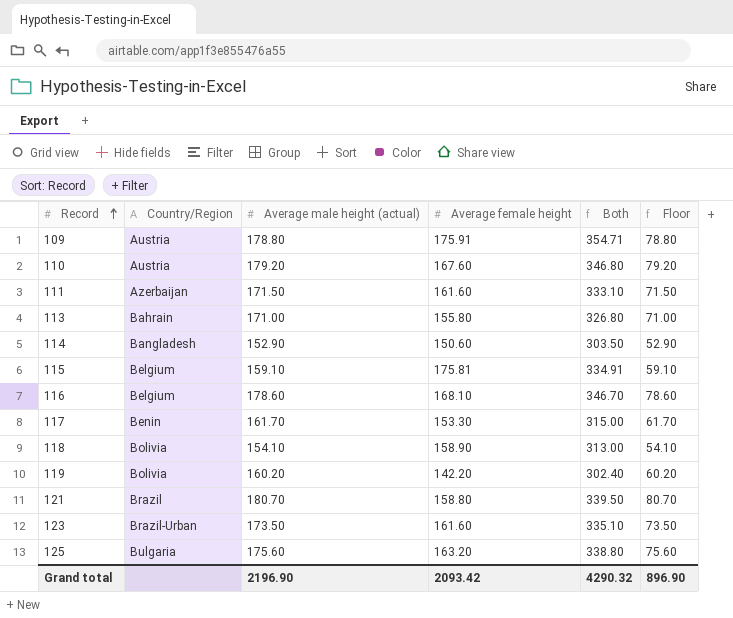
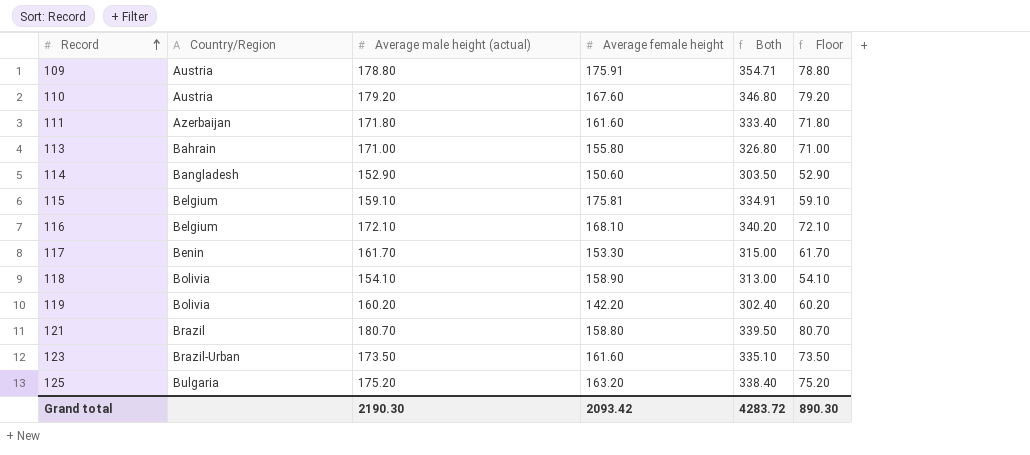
111 | Average male height (actual): 171.50 -> 171.80
111 | Both: 333.10 -> 333.40
111 | Floor: 71.50 -> 71.80
116 | Average male height (actual): 178.60 -> 172.10
116 | Both: 346.70 -> 340.20
116 | Floor: 78.60 -> 72.10
125 | Average male height (actual): 175.60 -> 175.20
125 | Both: 338.80 -> 338.40
125 | Floor: 75.60 -> 75.20
Grand total | Average male height (actual): 2196.90 -> 2190.30
Grand total | Both: 4290.32 -> 4283.72
Grand total | Floor: 896.90 -> 890.30

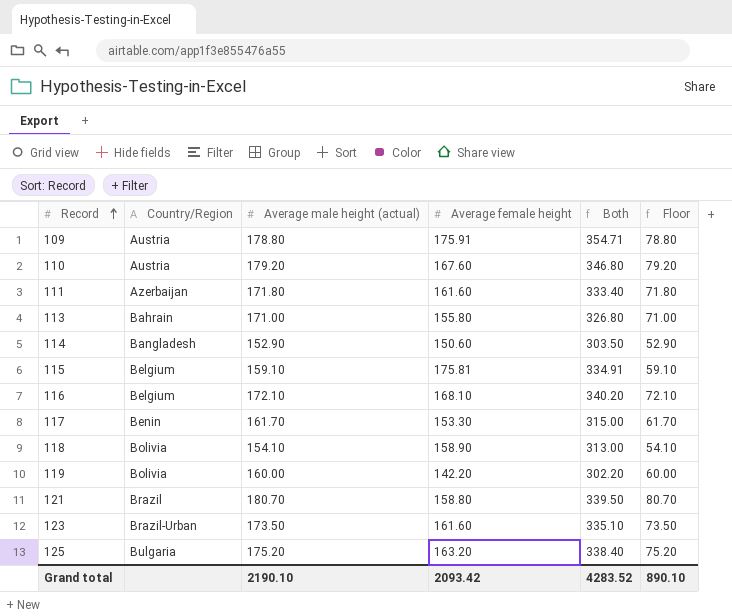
119 | Average male height (actual): 160.20 -> 160.00
119 | Both: 302.40 -> 302.20
119 | Floor: 60.20 -> 60.00
Grand total | Average male height (actual): 2190.30 -> 2190.10
Grand total | Both: 4283.72 -> 4283.52
Grand total | Floor: 890.30 -> 890.10

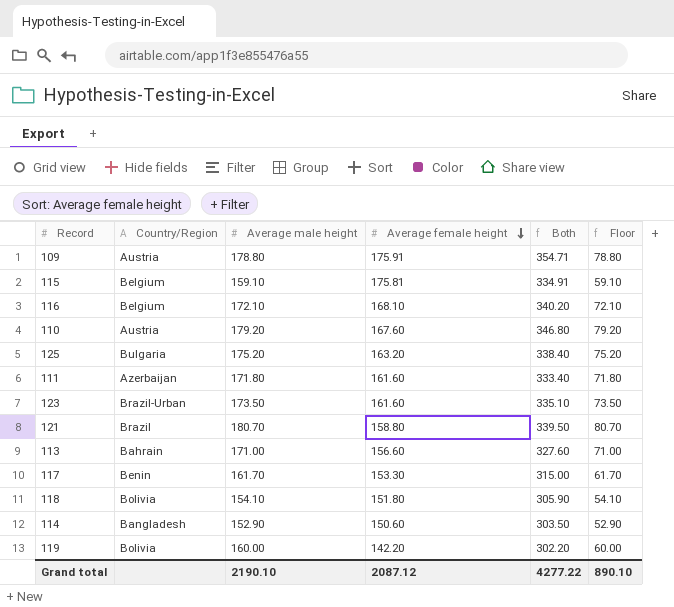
row order: Record ascending -> Average female height descending
column name: Average male height (actual) -> Average male height
113 | Average female height: 155.80 -> 156.60
113 | Both: 326.80 -> 327.60
118 | Average female height: 158.90 -> 151.80
118 | Both: 313.00 -> 305.90
Grand total | Average female height: 2093.42 -> 2087.12
Grand total | Both: 4283.52 -> 4277.22

